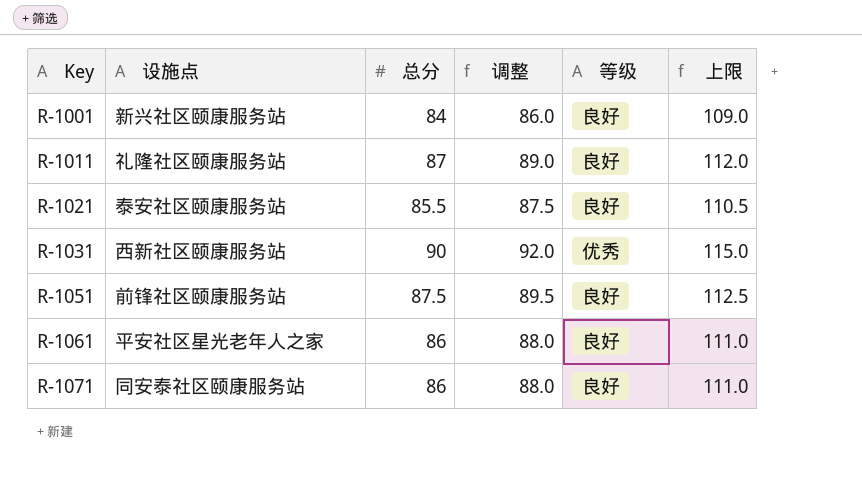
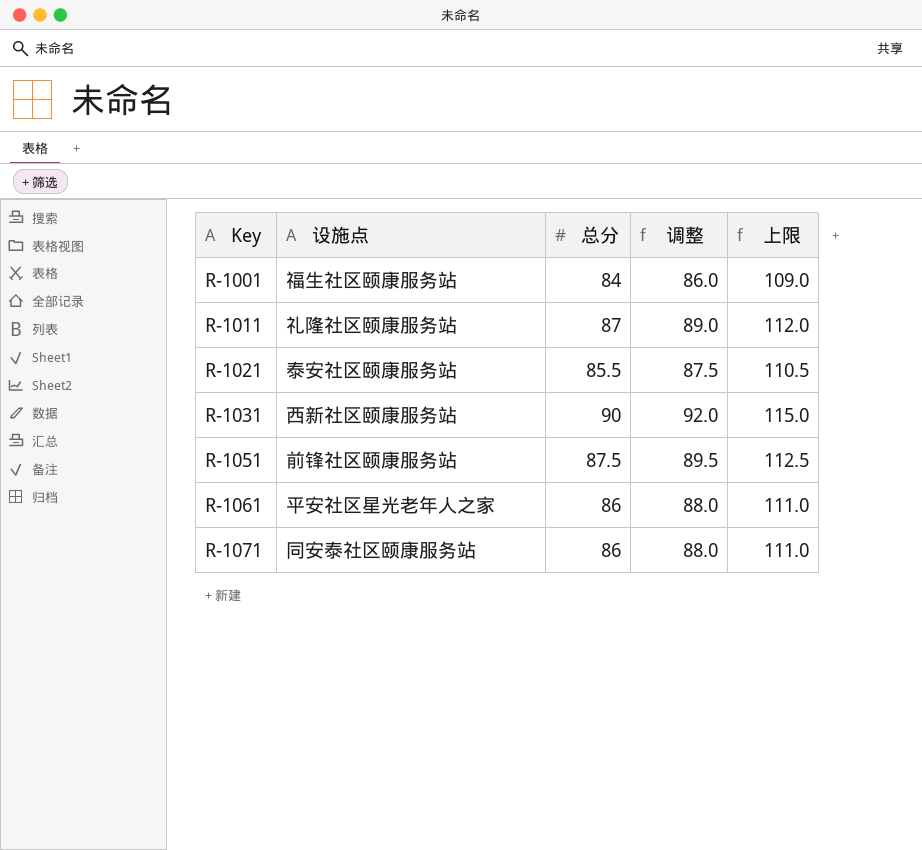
column 等级 | position: 5 -> none
R-1001 | 设施点: 新兴社区颐康服务站 -> 福生社区颐康服务站

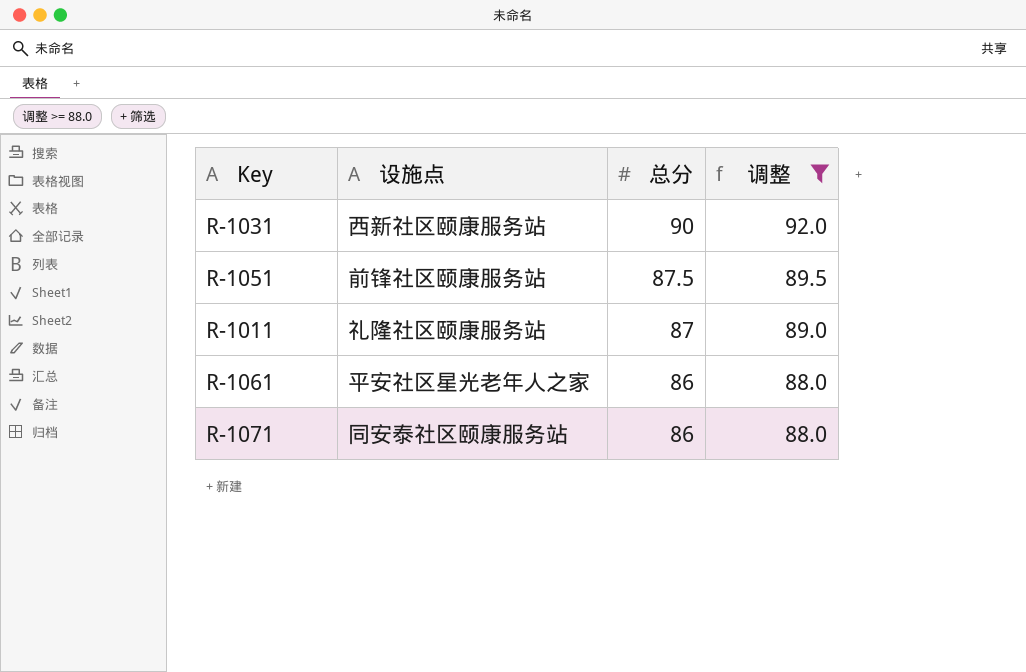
filter: none -> 调整 >= 88.0
row order: Key ascending -> 总分 descending
column 上限 | formula: [总分] + 25 -> none

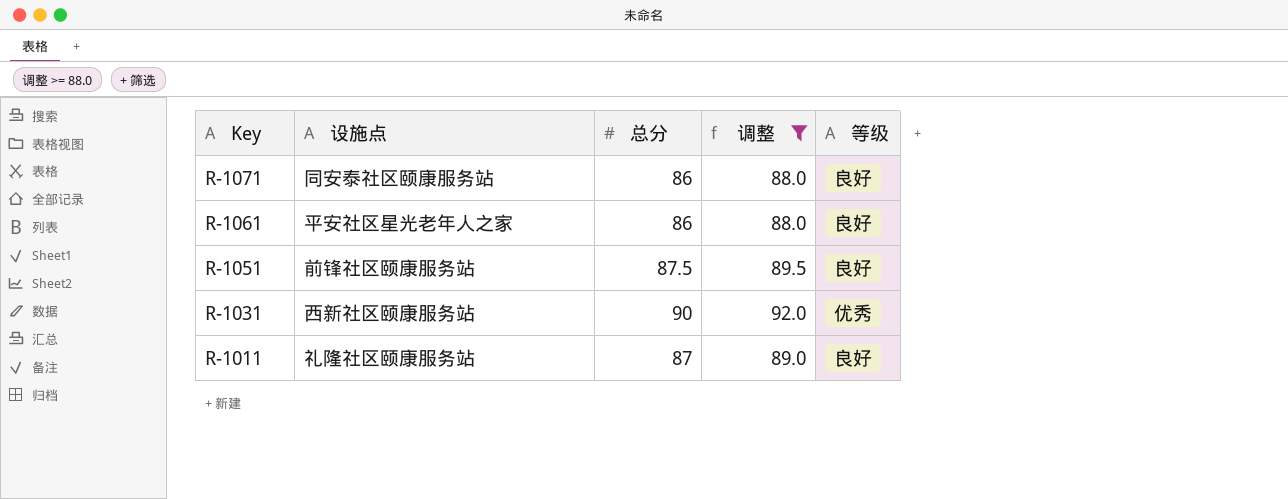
row order: 总分 descending -> Key descending
column 等级 | position: none -> 5

